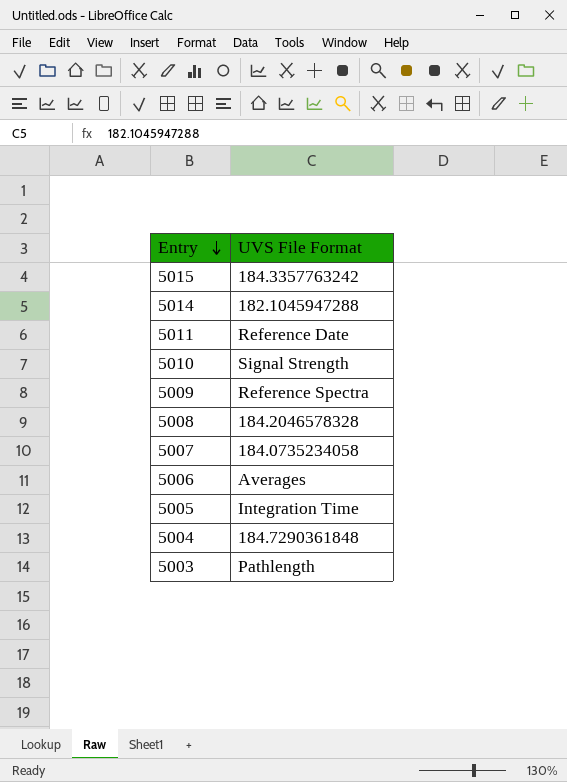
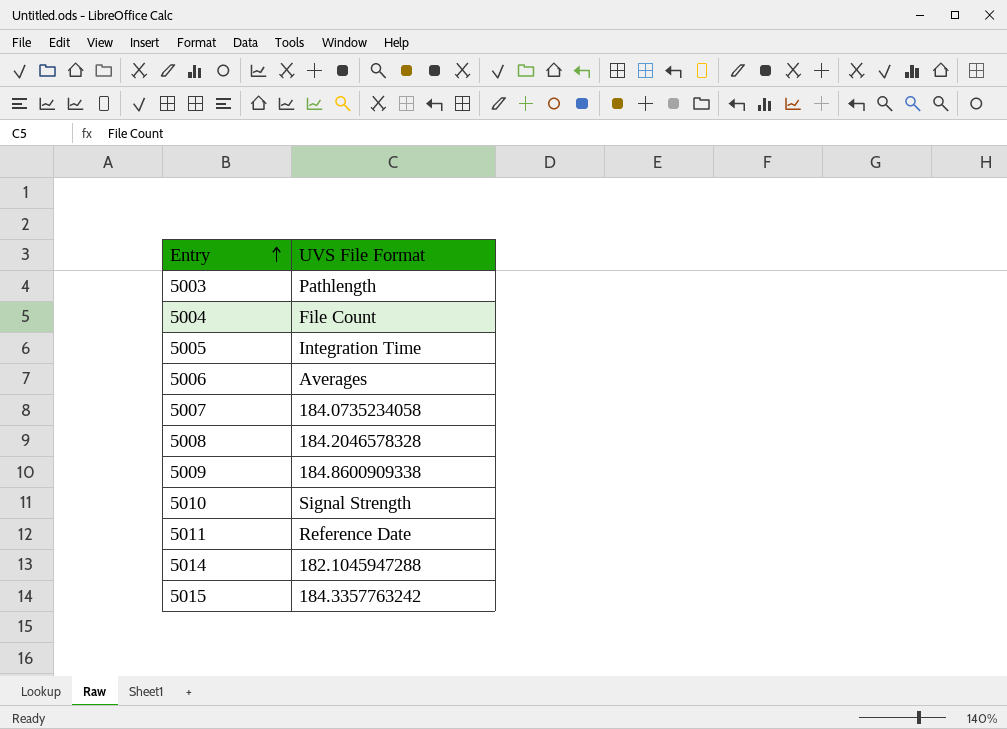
row order: Entry descending -> Entry ascending
5004 | UVS File Format: 184.7290361848 -> File Count
5009 | UVS File Format: Reference Spectra -> 184.8600909338

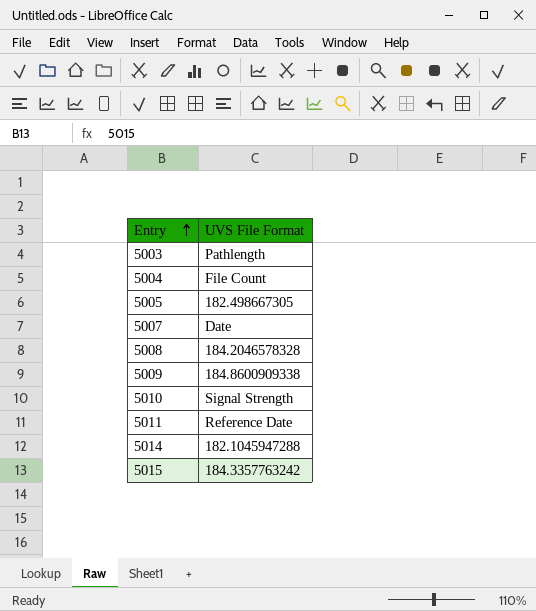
row 5006: Averages -> none
5005 | UVS File Format: Integration Time -> 182.498667305
5007 | UVS File Format: 184.0735234058 -> Date

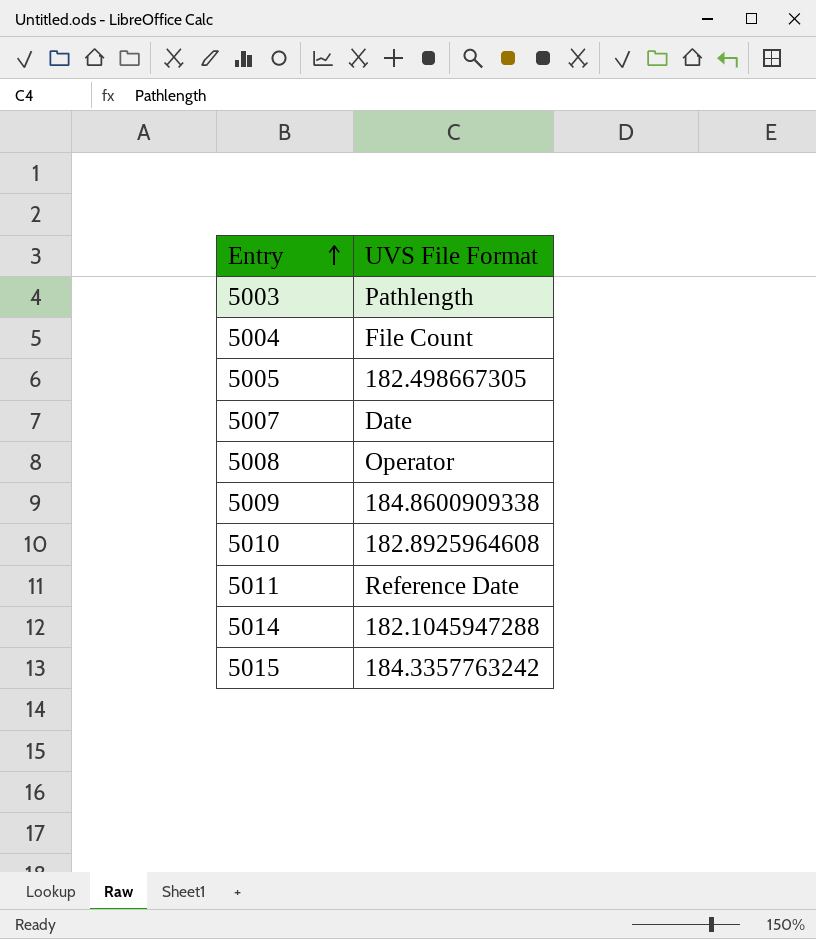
5008 | UVS File Format: 184.2046578328 -> Operator
5010 | UVS File Format: Signal Strength -> 182.8925964608

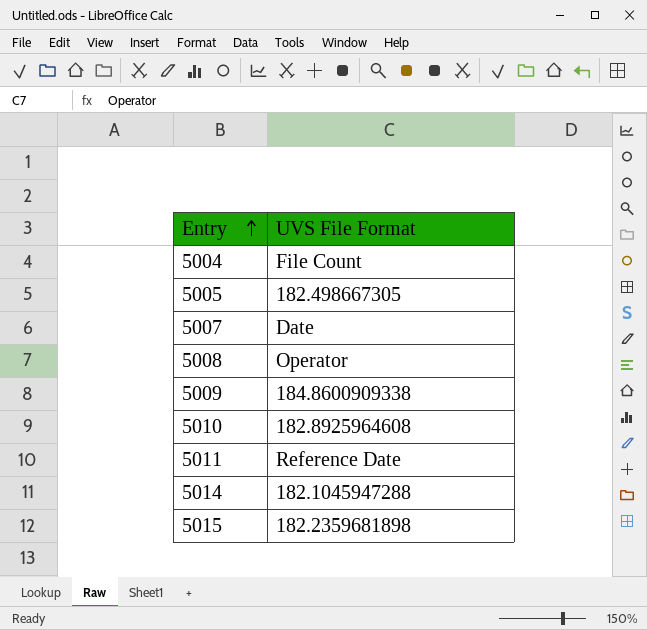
row 5003: Pathlength -> none
5015 | UVS File Format: 184.3357763242 -> 182.2359681898

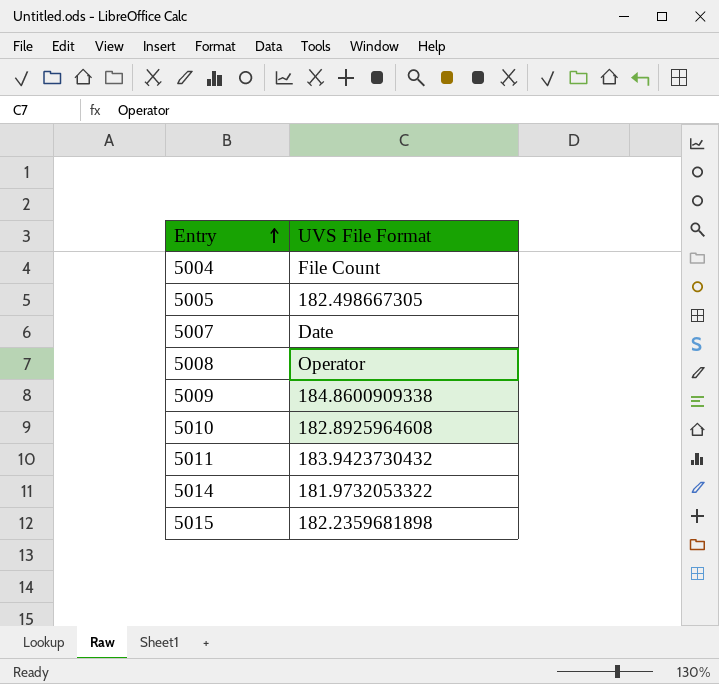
5011 | UVS File Format: Reference Date -> 183.9423730432
5014 | UVS File Format: 182.1045947288 -> 181.9732053322

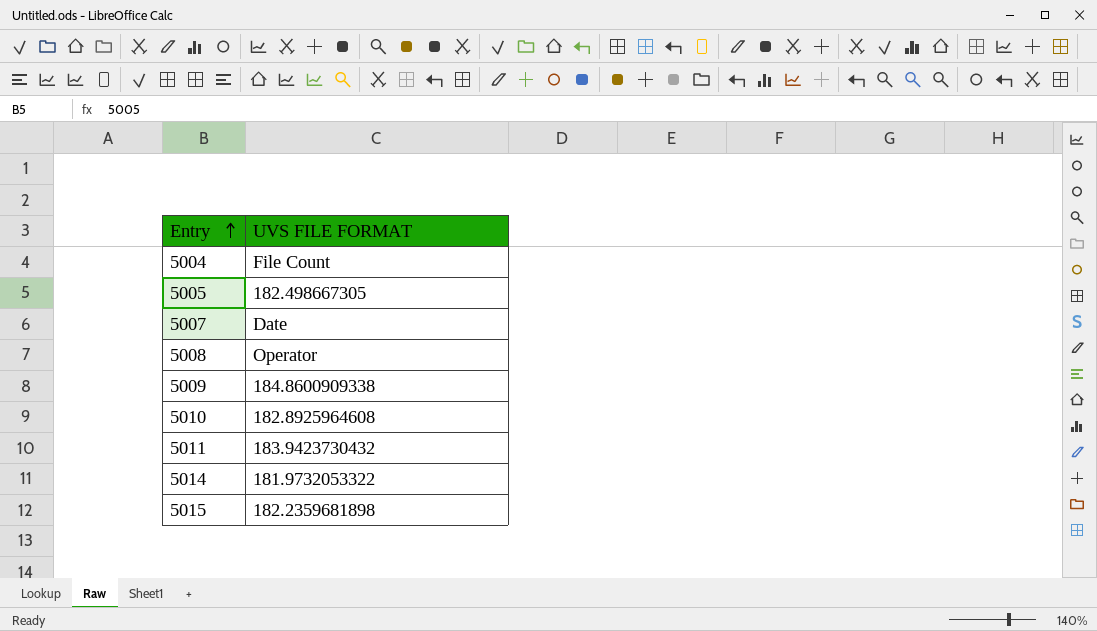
column name: UVS File Format -> UVS FILE FORMAT

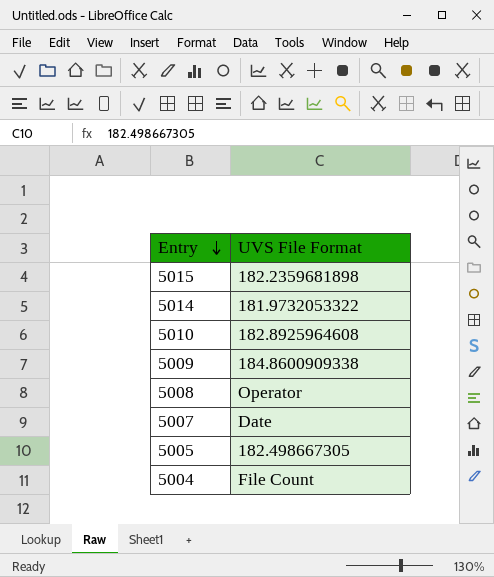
row order: Entry ascending -> Entry descending
column name: UVS FILE FORMAT -> UVS File Format
row 5011: 183.9423730432 -> none

